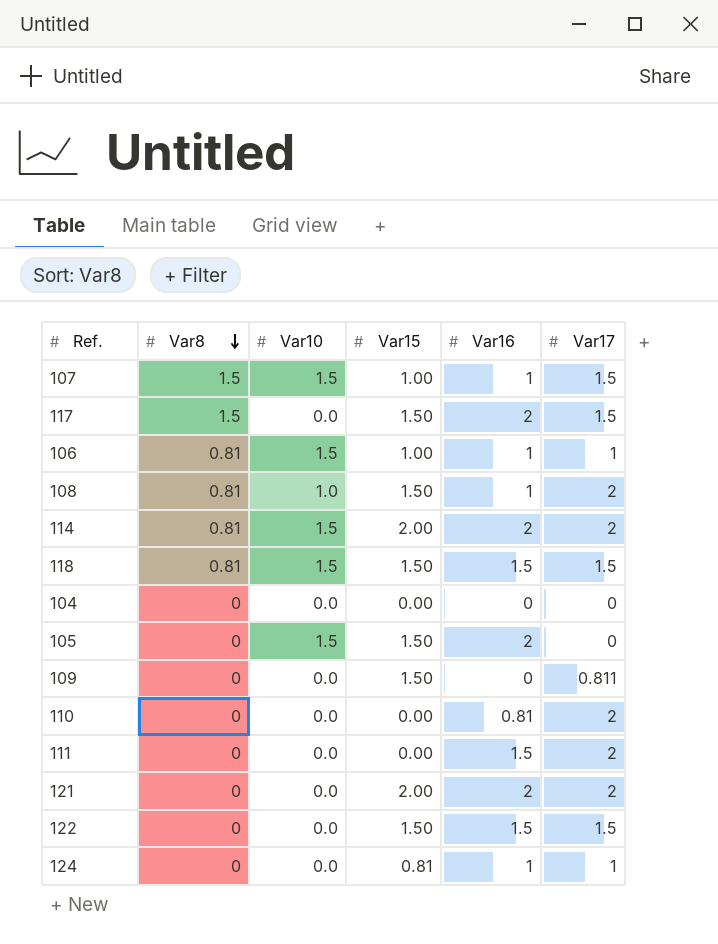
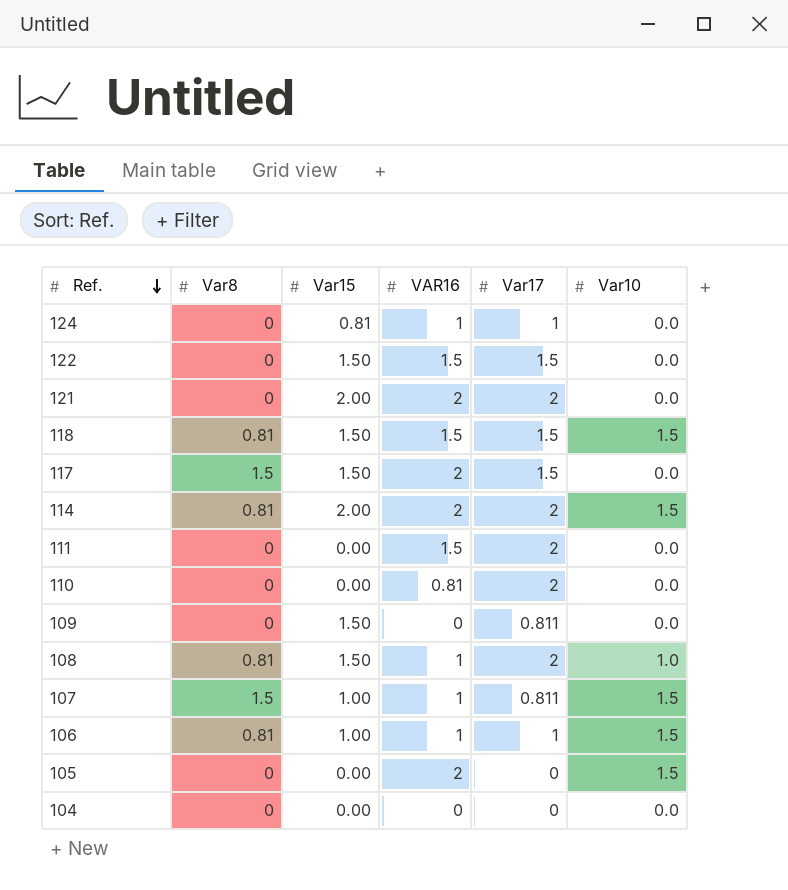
row order: Var8 descending -> Ref. descending
column name: Var16 -> VAR16
column Var10 | position: 3 -> 6
107 | Var17: 1.5 -> 0.811
105 | Var15: 1.50 -> 0.00

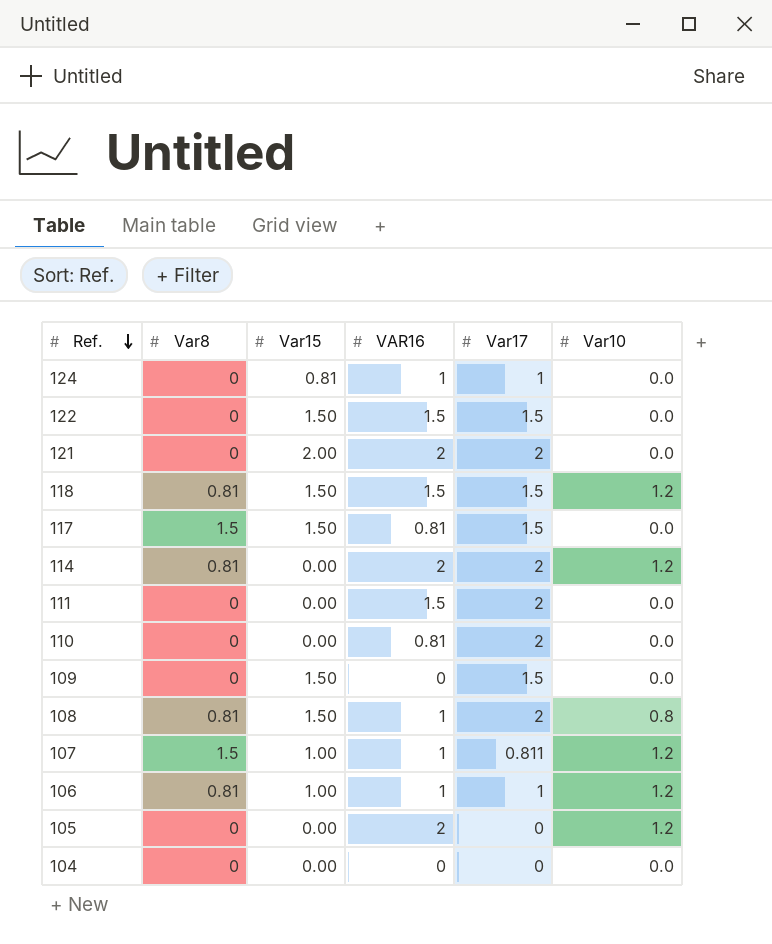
118 | Var10: 1.5 -> 1.2
117 | VAR16: 2 -> 0.81
114 | Var15: 2.00 -> 0.00
114 | Var10: 1.5 -> 1.2
109 | Var17: 0.811 -> 1.5
108 | Var10: 1.0 -> 0.8
107 | Var10: 1.5 -> 1.2
106 | Var10: 1.5 -> 1.2
105 | Var10: 1.5 -> 1.2

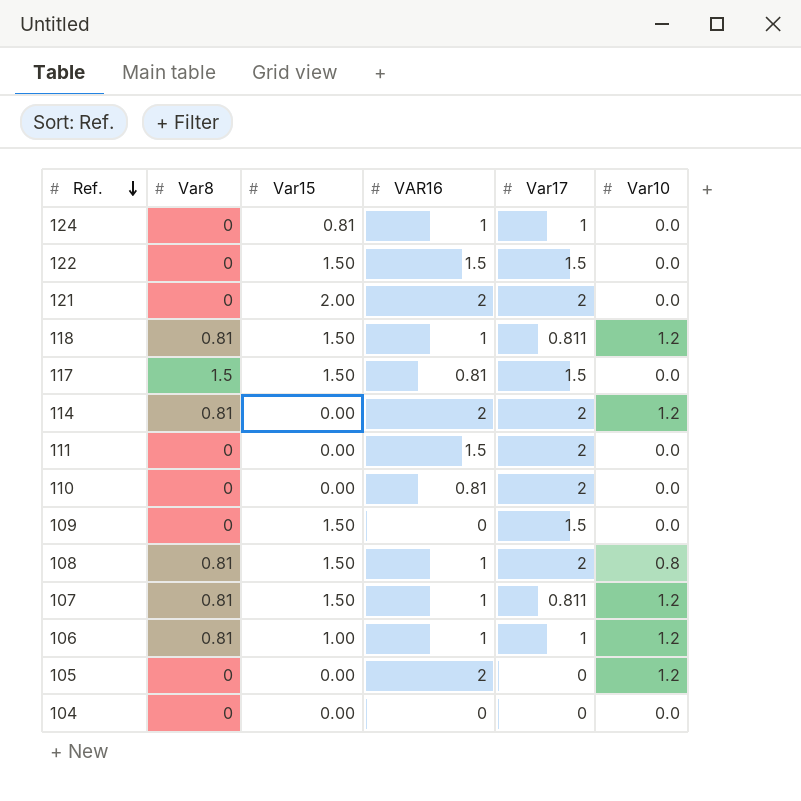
118 | VAR16: 1.5 -> 1
118 | Var17: 1.5 -> 0.811
107 | Var8: 1.5 -> 0.81
107 | Var15: 1.00 -> 1.50

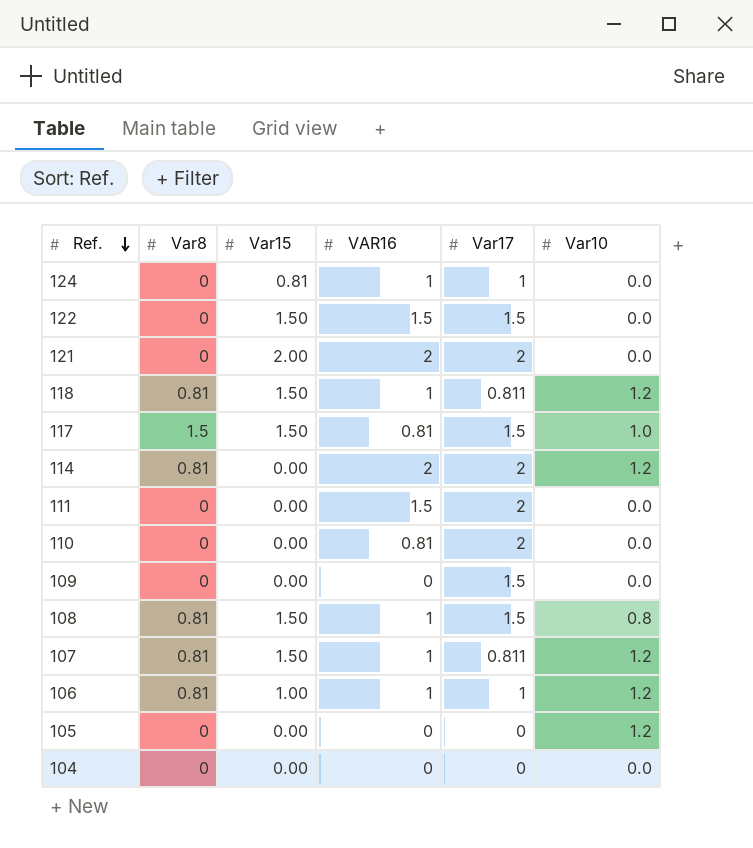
117 | Var10: 0.0 -> 1.0
109 | Var15: 1.50 -> 0.00
108 | Var17: 2 -> 1.5
105 | VAR16: 2 -> 0

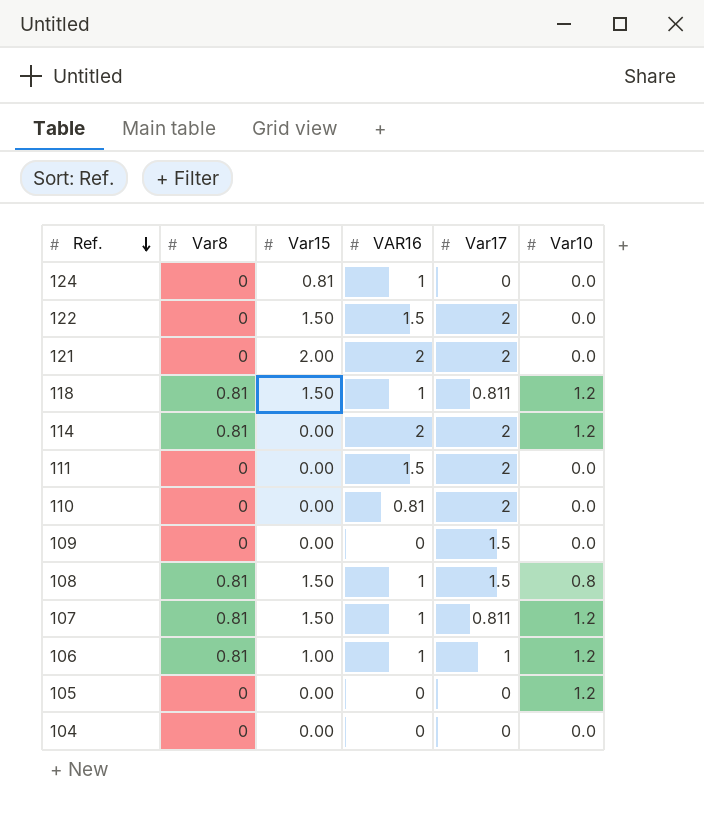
row 117: 1.5 | 1.50 | 0.81 | 1.5 | 1.0 -> none
124 | Var17: 1 -> 0
122 | Var17: 1.5 -> 2

